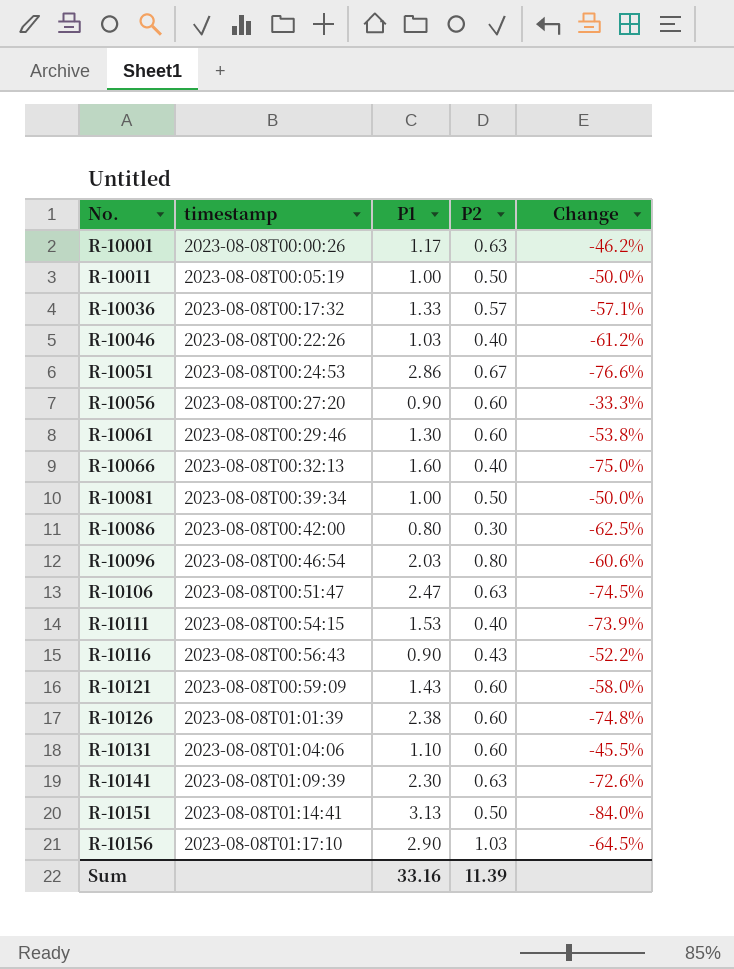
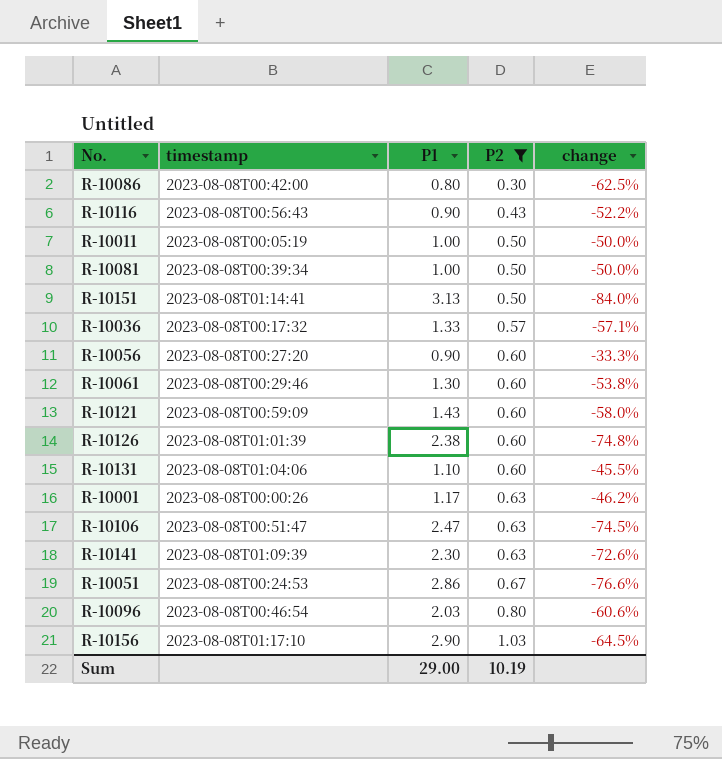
filter: none -> P2 != 0.40
row order: No. ascending -> P2 ascending
column name: Change -> change
Sum | P1: 33.16 -> 29.00
Sum | P2: 11.39 -> 10.19

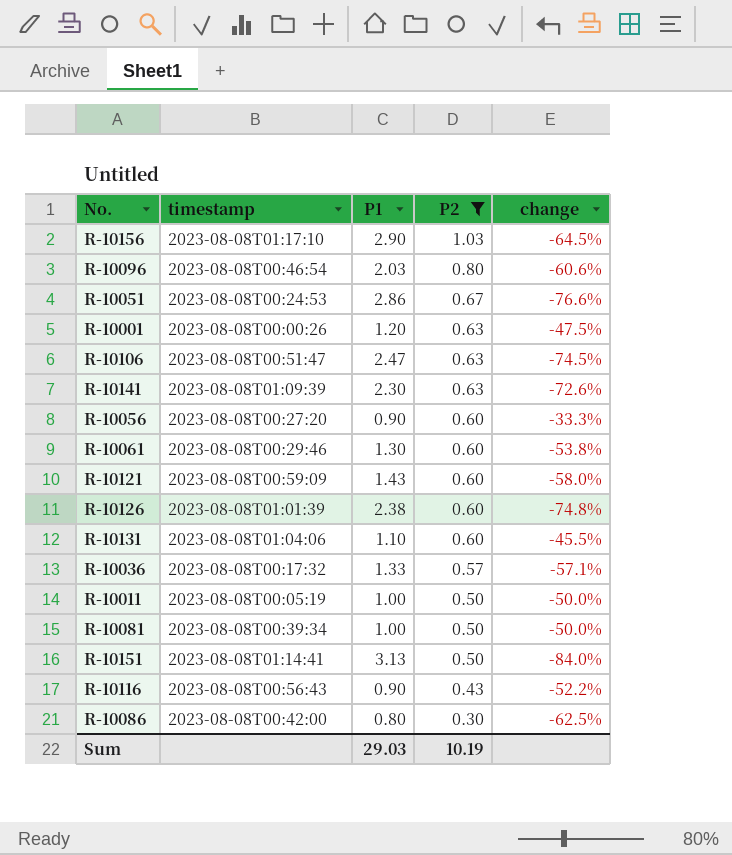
row order: P2 ascending -> P2 descending
R-10001 | P1: 1.17 -> 1.20
R-10001 | change: -46.2% -> -47.5%
Sum | P1: 29.00 -> 29.03

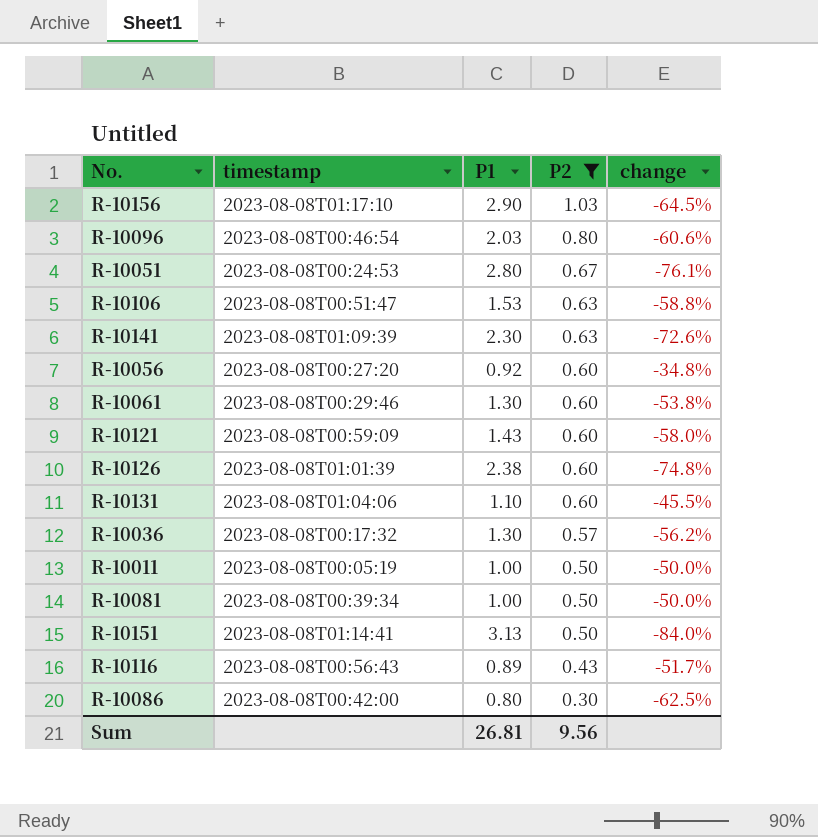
row R-10001: 2023-08-08T00:00:26 | 1.20 | 0.63 | -47.5% -> none
R-10051 | P1: 2.86 -> 2.80
R-10051 | change: -76.6% -> -76.1%
R-10106 | P1: 2.47 -> 1.53
R-10106 | change: -74.5% -> -58.8%
R-10056 | P1: 0.90 -> 0.92
R-10056 | change: -33.3% -> -34.8%
R-10036 | P1: 1.33 -> 1.30
R-10036 | change: -57.1% -> -56.2%
R-10116 | P1: 0.90 -> 0.89
R-10116 | change: -52.2% -> -51.7%
Sum | P1: 29.03 -> 26.81
Sum | P2: 10.19 -> 9.56

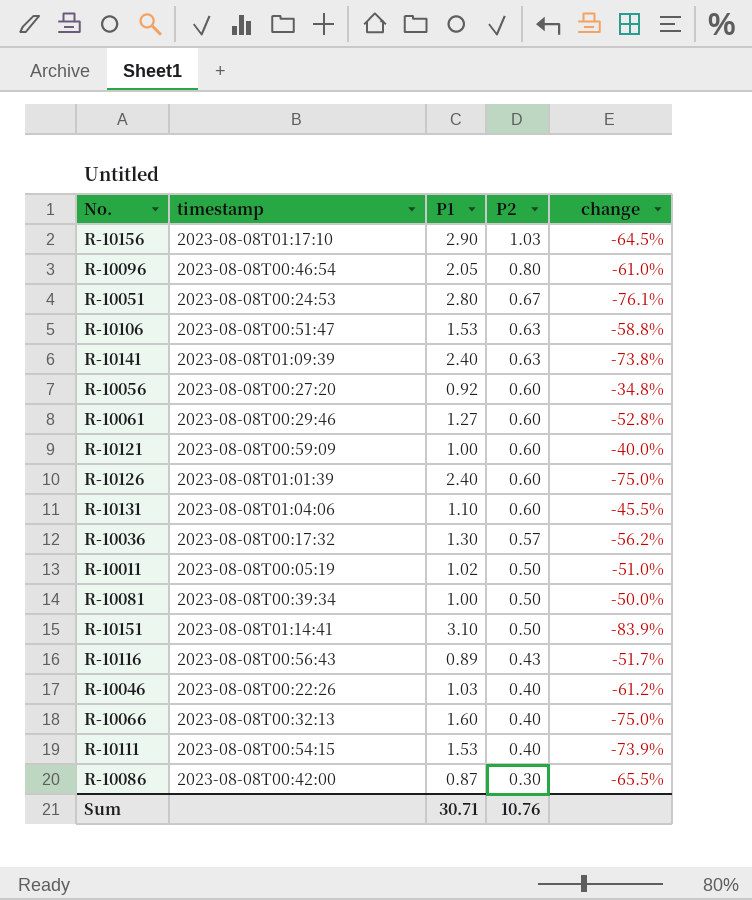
filter: P2 != 0.40 -> none
R-10096 | P1: 2.03 -> 2.05
R-10096 | change: -60.6% -> -61.0%
R-10141 | P1: 2.30 -> 2.40
R-10141 | change: -72.6% -> -73.8%
R-10061 | P1: 1.30 -> 1.27
R-10061 | change: -53.8% -> -52.8%
R-10121 | P1: 1.43 -> 1.00
R-10121 | change: -58.0% -> -40.0%
R-10126 | P1: 2.38 -> 2.40
R-10126 | change: -74.8% -> -75.0%
R-10011 | P1: 1.00 -> 1.02
R-10011 | change: -50.0% -> -51.0%
R-10151 | P1: 3.13 -> 3.10
R-10151 | change: -84.0% -> -83.9%
R-10086 | P1: 0.80 -> 0.87
R-10086 | change: -62.5% -> -65.5%
Sum | P1: 26.81 -> 30.71
Sum | P2: 9.56 -> 10.76

